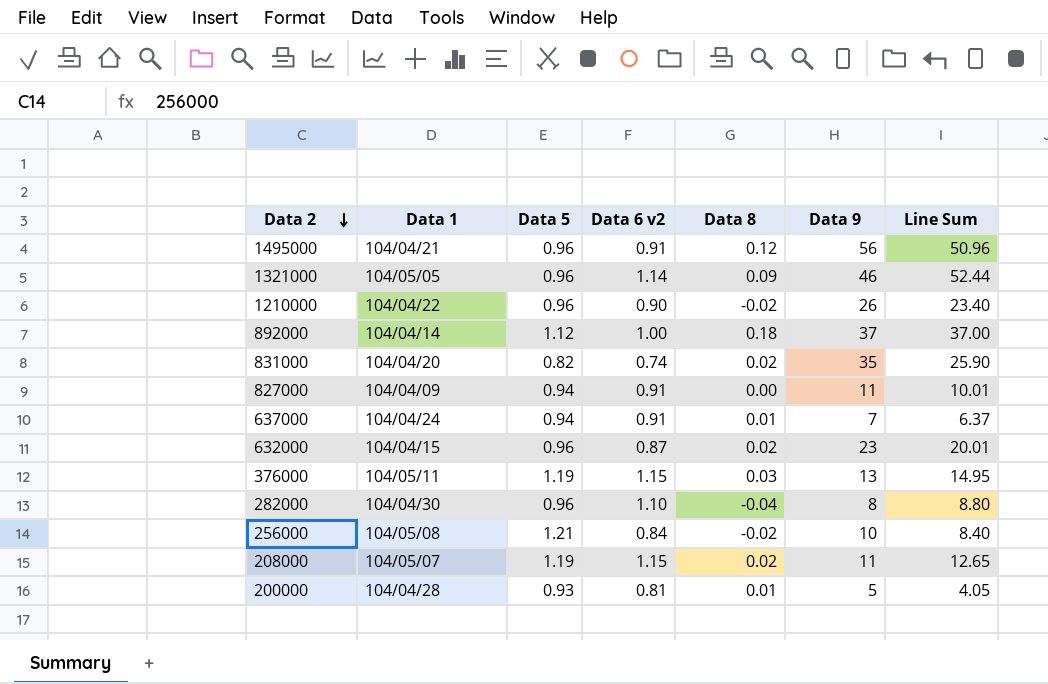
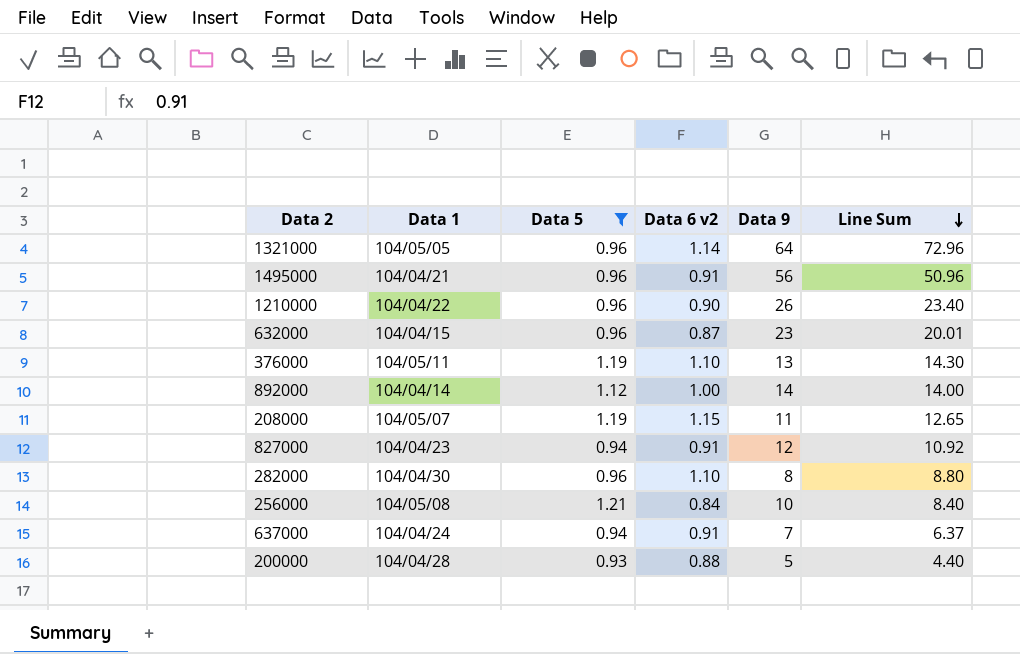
filter: none -> Data 5 != 0.82
row order: Data 2 descending -> Line Sum descending
column Data 8 | position: 5 -> none
1321000 | Data 9: 46 -> 64
1321000 | Line Sum: 52.44 -> 72.96
376000 | Data 6 v2: 1.15 -> 1.10
376000 | Line Sum: 14.95 -> 14.30
892000 | Data 9: 37 -> 14
892000 | Line Sum: 37.00 -> 14.00
827000 | Data 1: 104/04/09 -> 104/04/23
827000 | Data 9: 11 -> 12
827000 | Line Sum: 10.01 -> 10.92
200000 | Data 6 v2: 0.81 -> 0.88
200000 | Line Sum: 4.05 -> 4.40

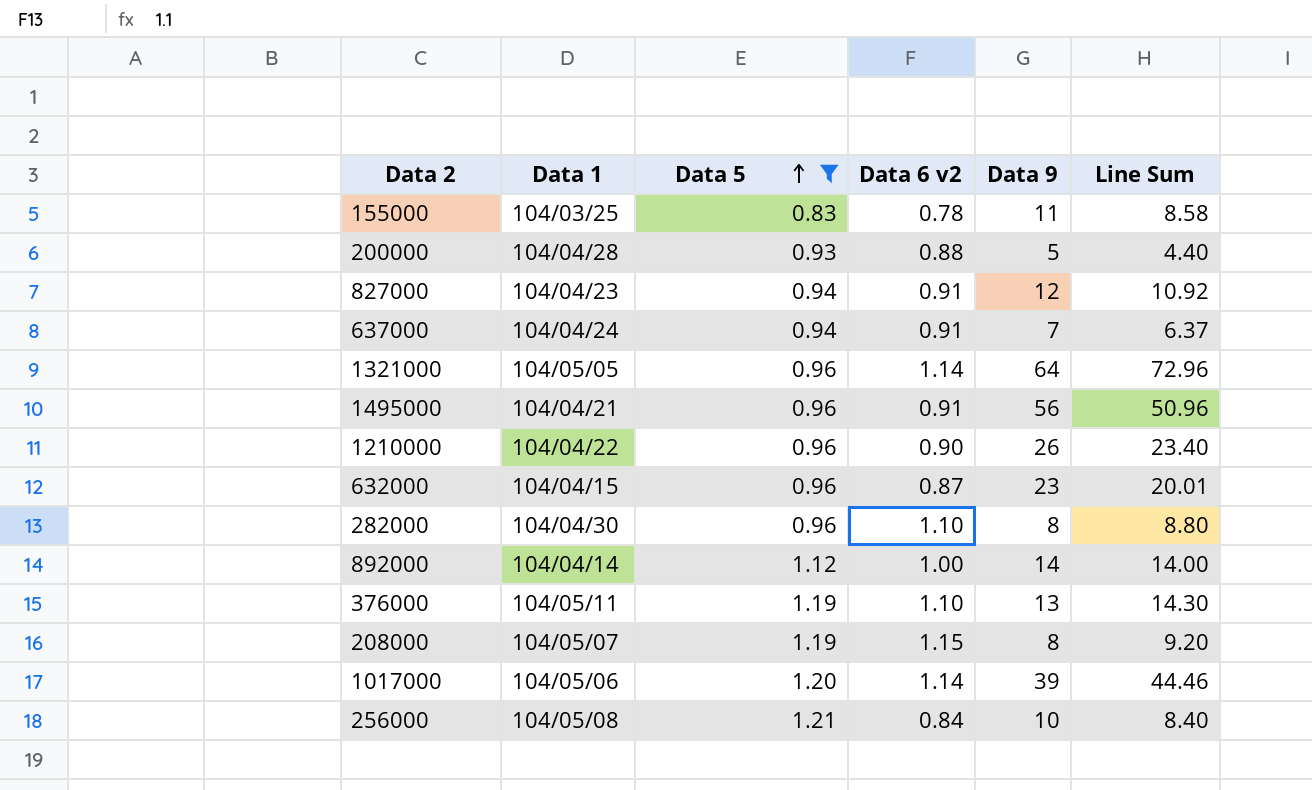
row order: Line Sum descending -> Data 5 ascending
row 155000: none -> 104/03/25 | 0.83 | 0.78 | 11 | 8.58
208000 | Data 9: 11 -> 8
208000 | Line Sum: 12.65 -> 9.20
row 1017000: none -> 104/05/06 | 1.20 | 1.14 | 39 | 44.46

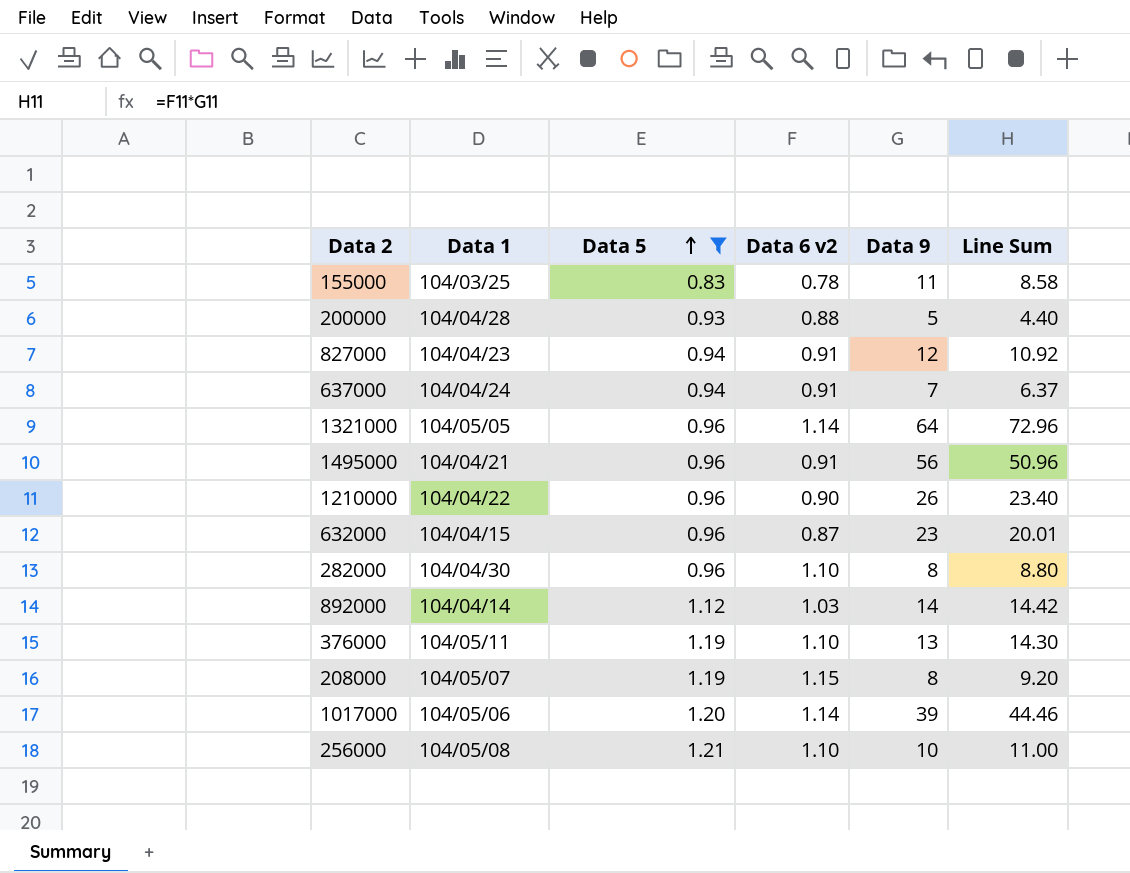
892000 | Data 6 v2: 1.00 -> 1.03
892000 | Line Sum: 14.00 -> 14.42
256000 | Data 6 v2: 0.84 -> 1.10
256000 | Line Sum: 8.40 -> 11.00

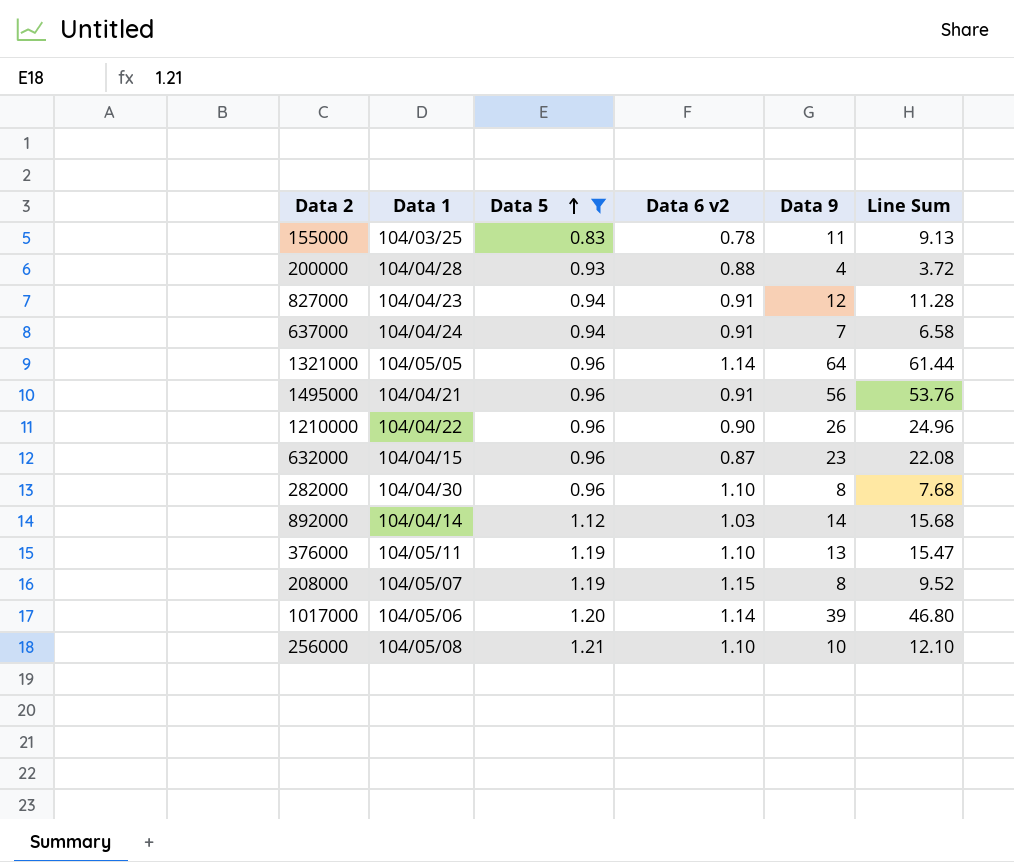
column Line Sum | formula: [Data 6 v2] * [Data 9] -> [Data 5] * [Data 9]
200000 | Data 9: 5 -> 4

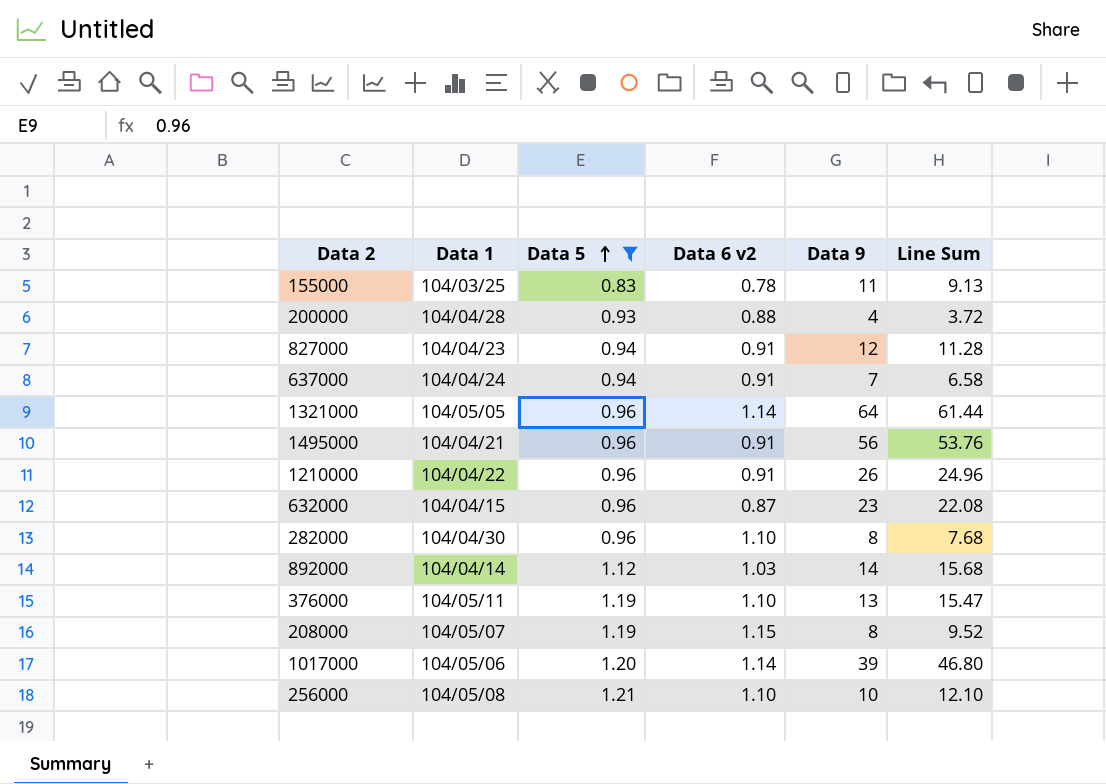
1210000 | Data 6 v2: 0.90 -> 0.91

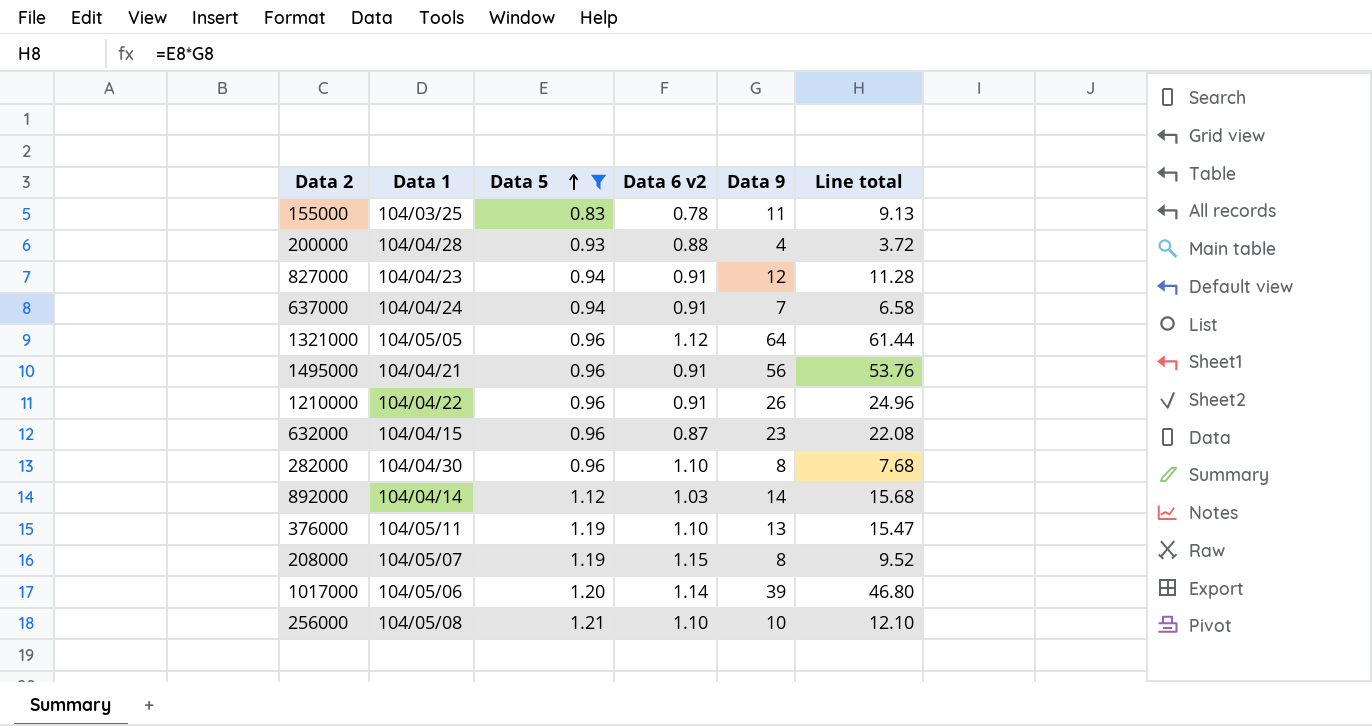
column name: Line Sum -> Line total
1321000 | Data 6 v2: 1.14 -> 1.12

